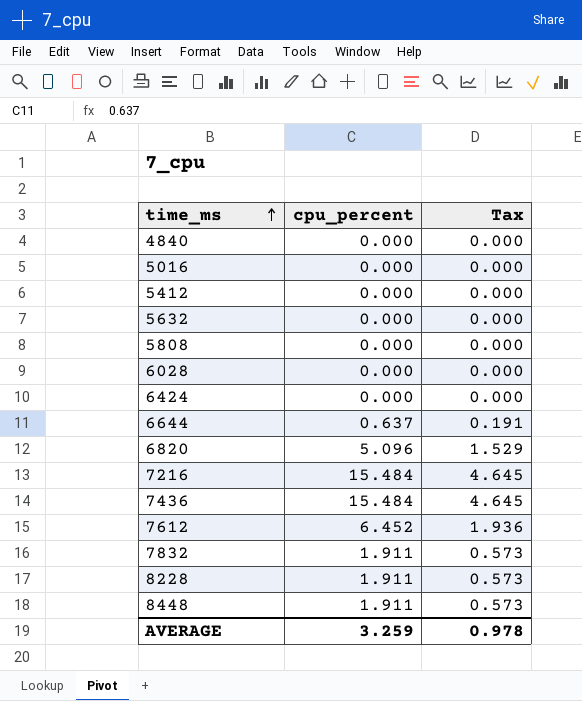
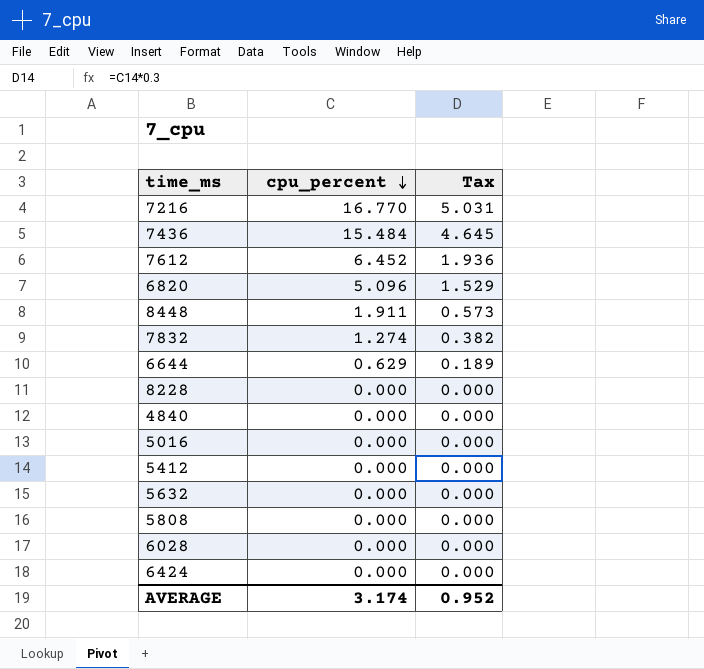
row order: time_ms ascending -> cpu_percent descending
7216 | cpu_percent: 15.484 -> 16.770
7216 | Tax: 4.645 -> 5.031
7832 | cpu_percent: 1.911 -> 1.274
7832 | Tax: 0.573 -> 0.382
6644 | cpu_percent: 0.637 -> 0.629
6644 | Tax: 0.191 -> 0.189
8228 | cpu_percent: 1.911 -> 0.000
8228 | Tax: 0.573 -> 0.000
AVERAGE | cpu_percent: 3.259 -> 3.174
AVERAGE | Tax: 0.978 -> 0.952

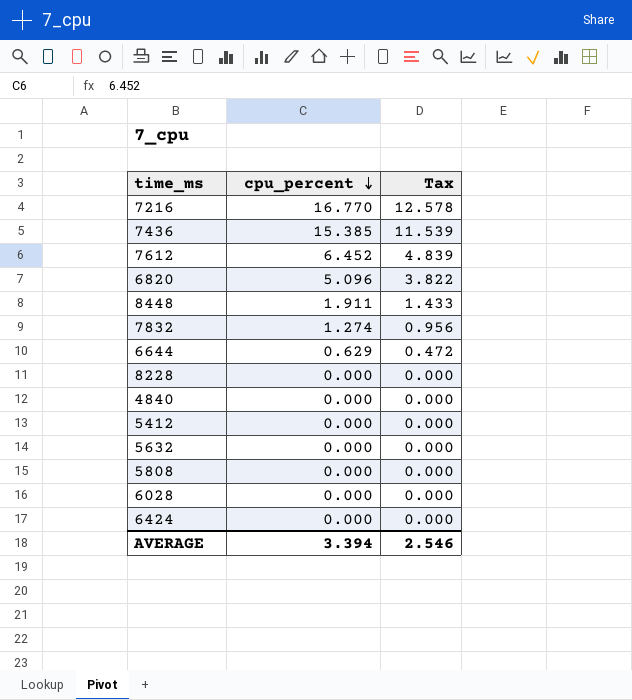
column Tax | formula: [cpu_percent] * 0.3 -> [cpu_percent] * 0.75
row 5016: 0.000 | 0.000 -> none
7436 | cpu_percent: 15.484 -> 15.385
AVERAGE | cpu_percent: 3.174 -> 3.394
AVERAGE | Tax: 0.952 -> 2.546

